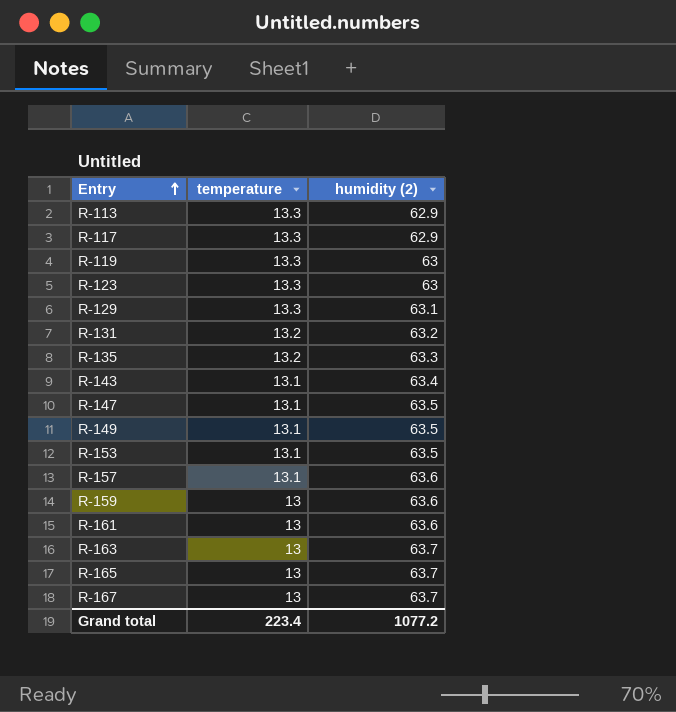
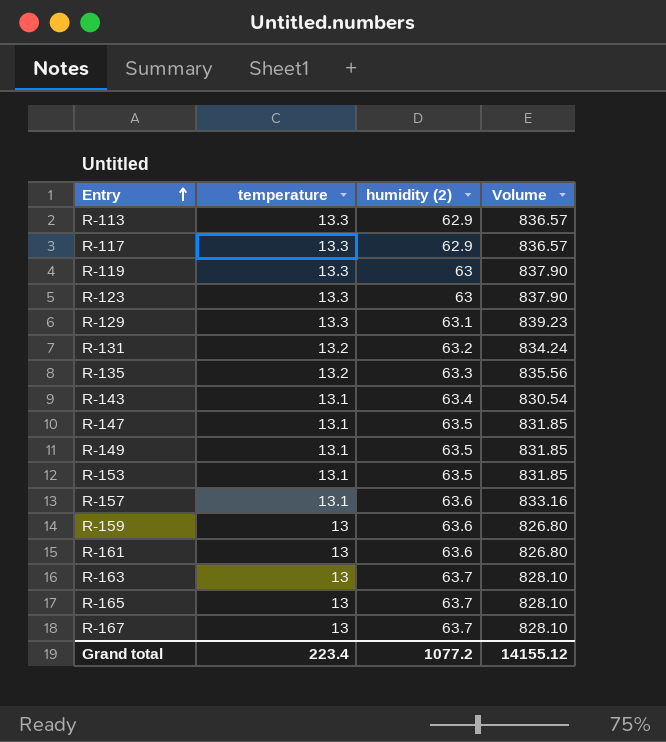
column Volume | formula: none -> [temperature] * [humidity (2)]

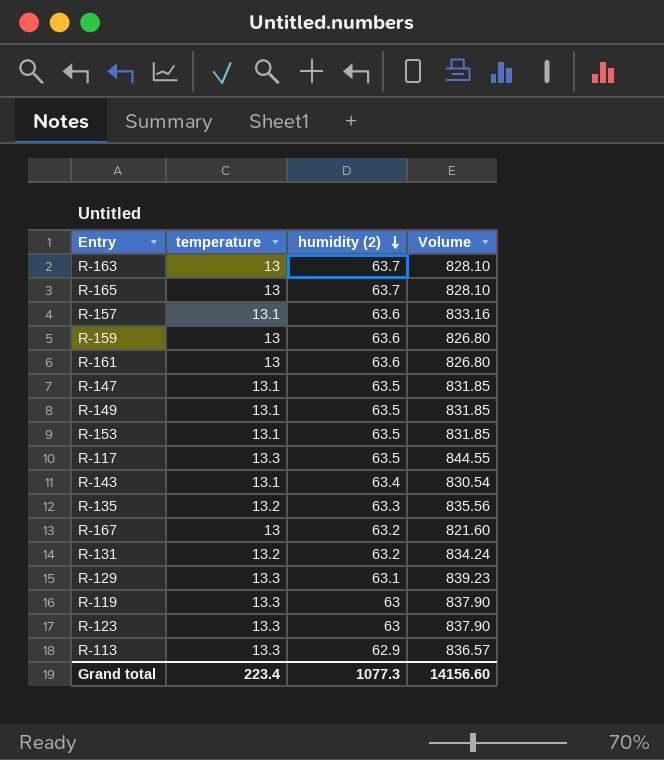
row order: Entry ascending -> humidity (2) descending
R-117 | humidity (2): 62.9 -> 63.5
R-117 | Volume: 836.57 -> 844.55
R-167 | humidity (2): 63.7 -> 63.2
R-167 | Volume: 828.10 -> 821.60
Grand total | humidity (2): 1077.2 -> 1077.3
Grand total | Volume: 14155.12 -> 14156.60

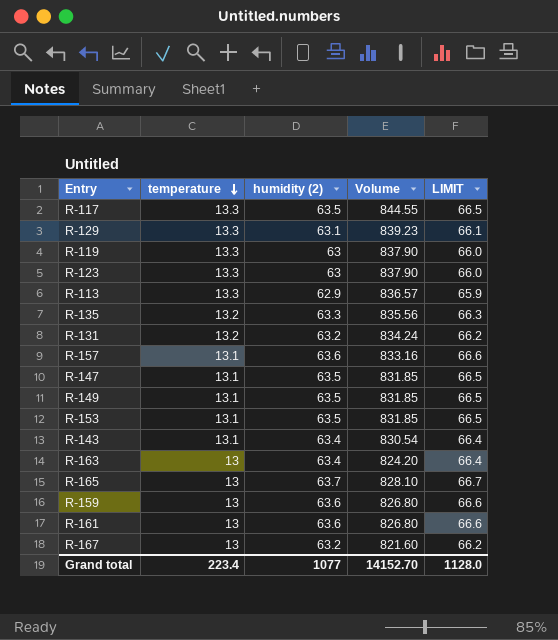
row order: humidity (2) descending -> temperature descending
column LIMIT | formula: none -> [humidity (2)] + 3
R-163 | humidity (2): 63.7 -> 63.4
R-163 | Volume: 828.10 -> 824.20
Grand total | humidity (2): 1077.3 -> 1077
Grand total | Volume: 14156.60 -> 14152.70

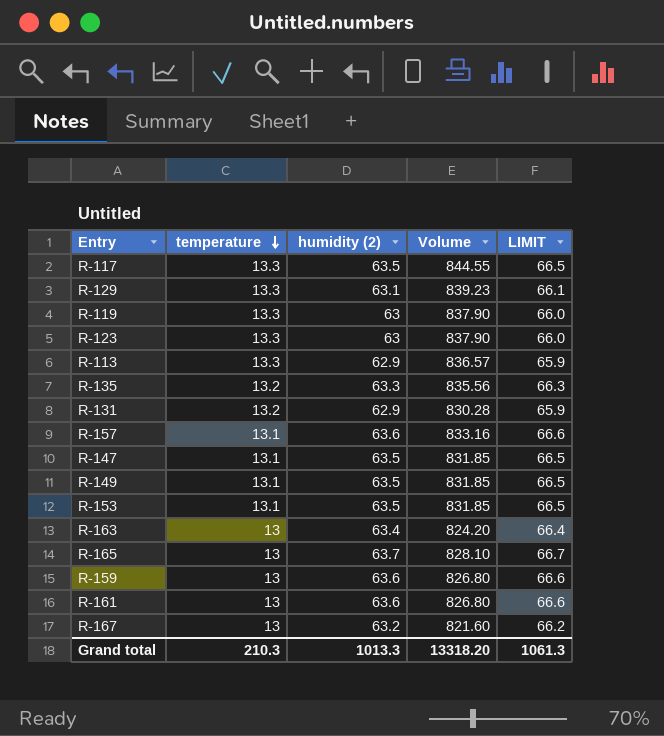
row R-143: 13.1 | 63.4 | 830.54 | 66.4 -> none
R-131 | humidity (2): 63.2 -> 62.9
R-131 | Volume: 834.24 -> 830.28
R-131 | LIMIT: 66.2 -> 65.9
Grand total | temperature: 223.4 -> 210.3
Grand total | humidity (2): 1077 -> 1013.3
Grand total | Volume: 14152.70 -> 13318.20
Grand total | LIMIT: 1128.0 -> 1061.3

